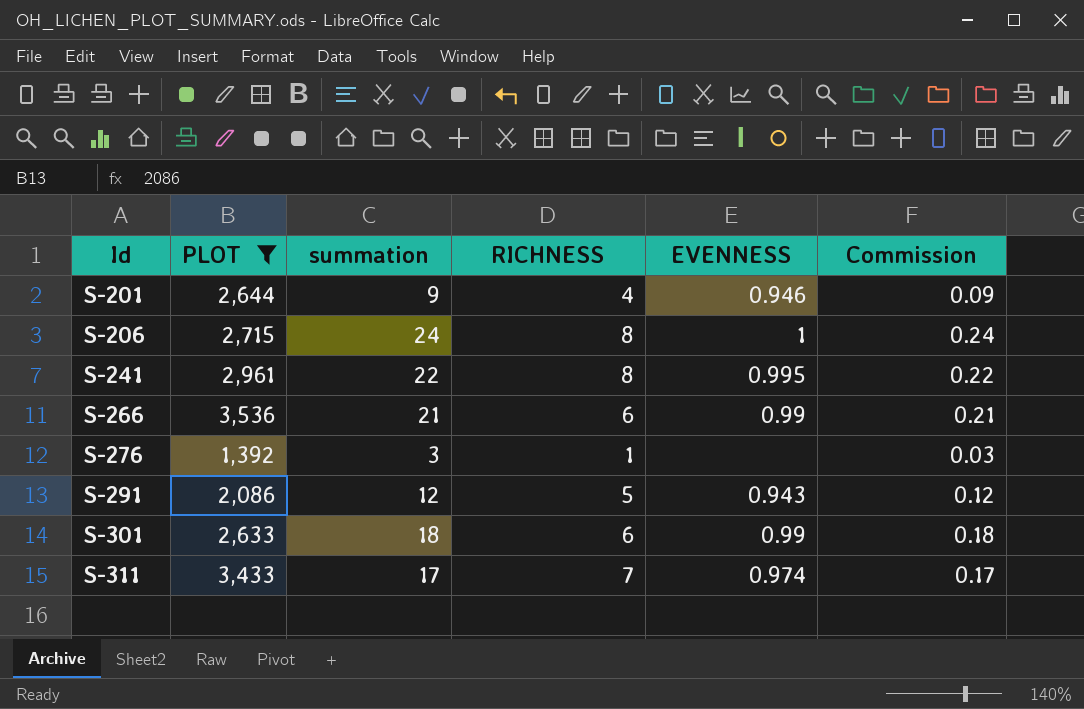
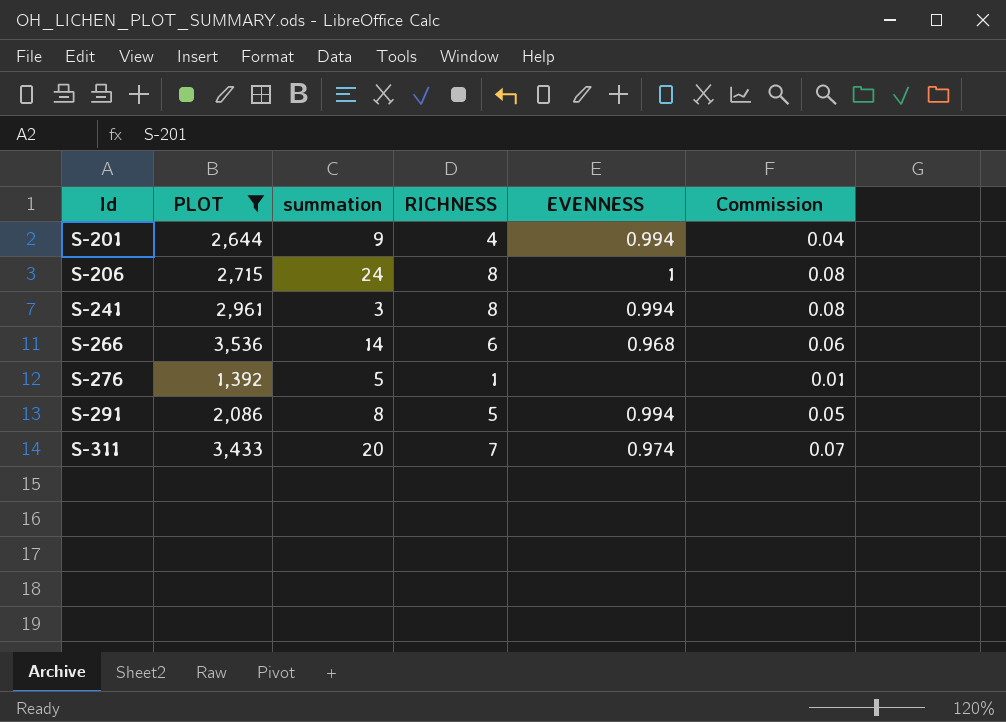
column Commission | formula: [summation] * 0.01 -> [RICHNESS] * 0.01
row S-301: 2,633 | 18 | 6 | 0.99 | 0.18 -> none
S-201 | EVENNESS: 0.946 -> 0.994
S-241 | summation: 22 -> 3
S-241 | EVENNESS: 0.995 -> 0.994
S-266 | summation: 21 -> 14
S-266 | EVENNESS: 0.99 -> 0.968
S-276 | summation: 3 -> 5
S-291 | summation: 12 -> 8
S-291 | EVENNESS: 0.943 -> 0.994
S-311 | summation: 17 -> 20

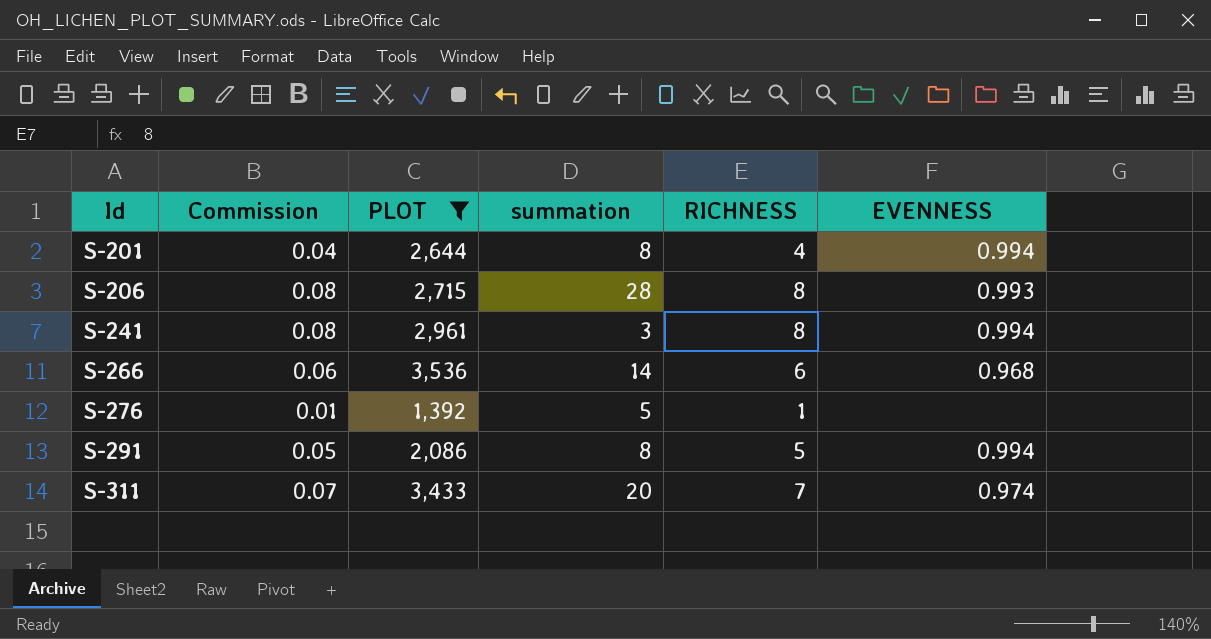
column Commission | position: 6 -> 2
S-201 | summation: 9 -> 8
S-206 | summation: 24 -> 28
S-206 | EVENNESS: 1 -> 0.993

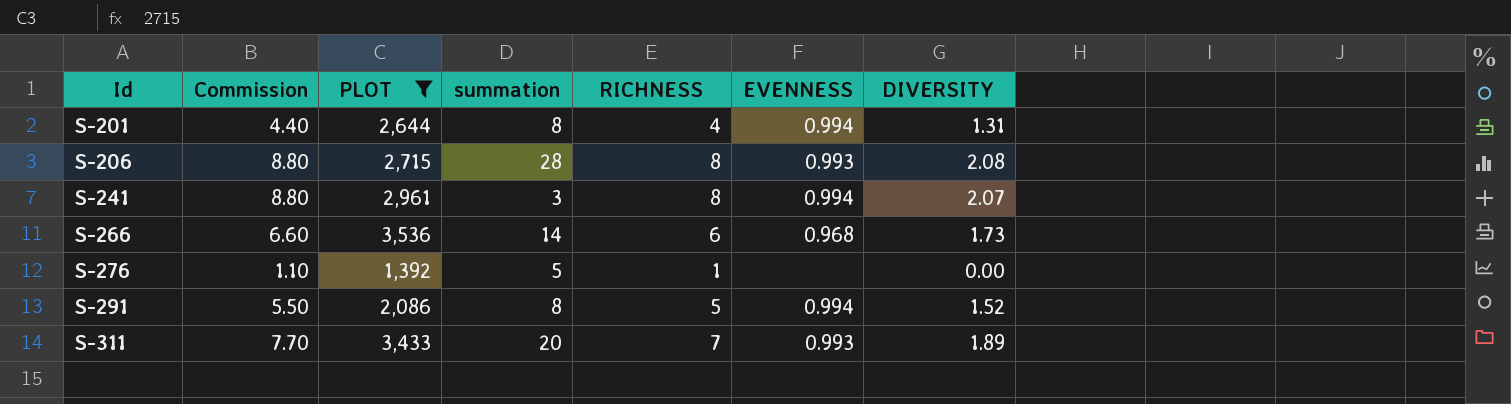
column Commission | formula: [RICHNESS] * 0.01 -> [RICHNESS] * 1.1
column DIVERSITY | position: none -> 7
S-311 | EVENNESS: 0.974 -> 0.993

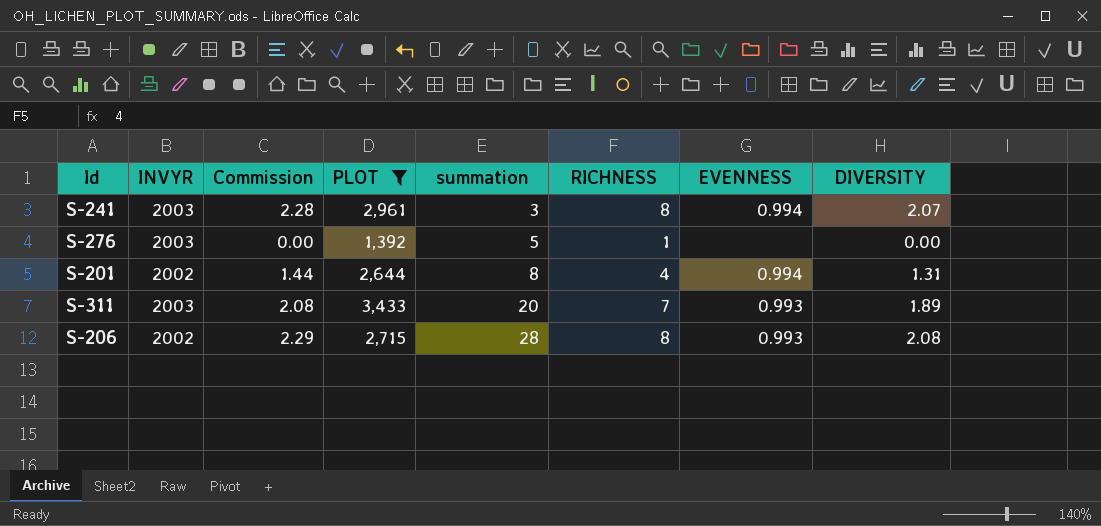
row order: Id ascending -> summation ascending
column INVYR | position: none -> 2
column Commission | formula: [RICHNESS] * 1.1 -> [DIVERSITY] * 1.1
row S-266: 6.60 | 3,536 | 14 | 6 | 0.968 | 1.73 -> none
row S-291: 5.50 | 2,086 | 8 | 5 | 0.994 | 1.52 -> none

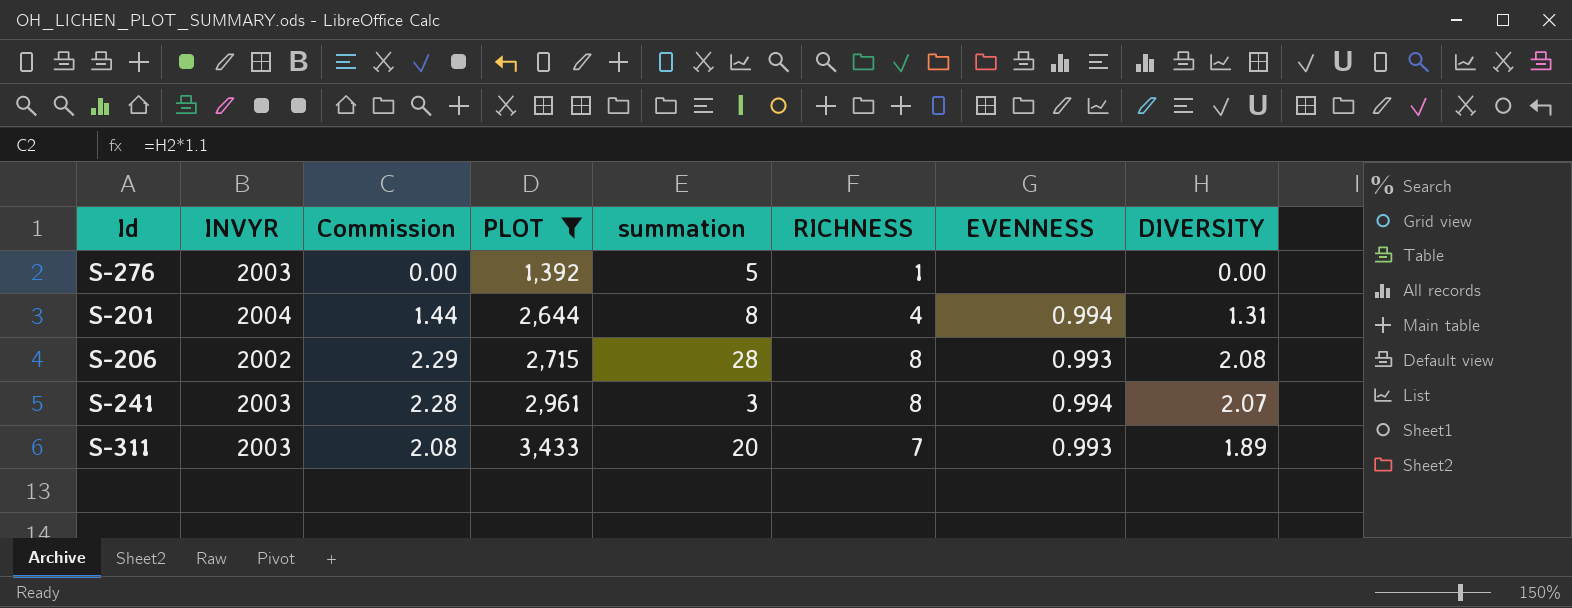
row order: summation ascending -> PLOT ascending
S-201 | INVYR: 2002 -> 2004

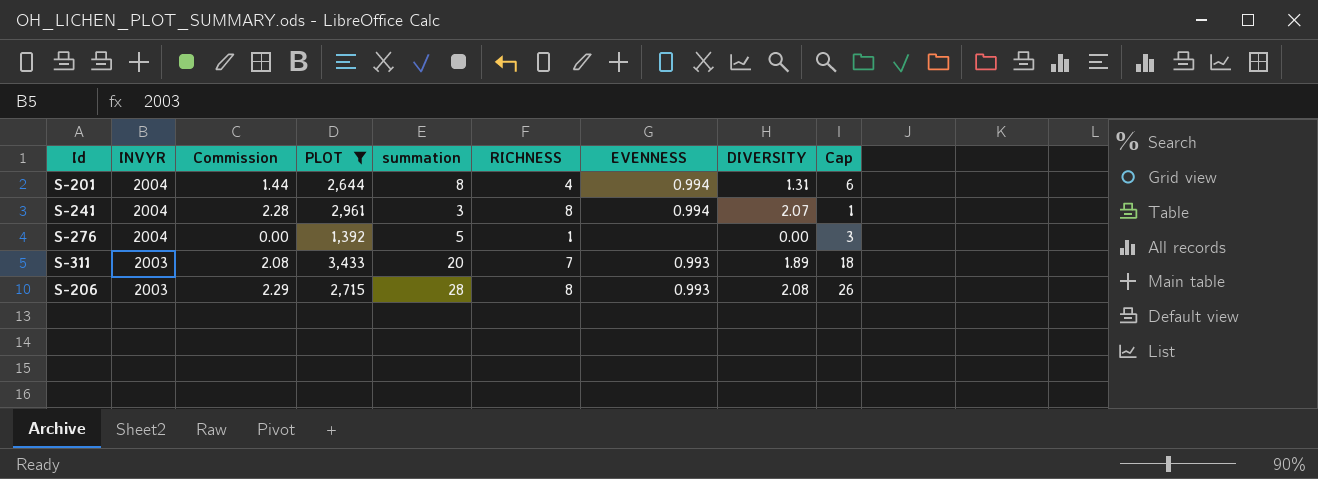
row order: PLOT ascending -> INVYR descending
column Cap | formula: none -> [summation] - 2
S-241 | INVYR: 2003 -> 2004
S-276 | INVYR: 2003 -> 2004
S-206 | INVYR: 2002 -> 2003

